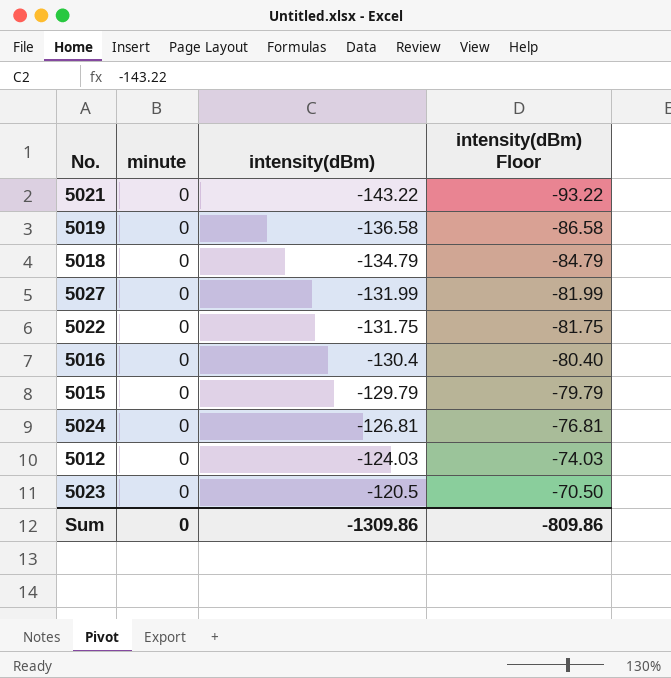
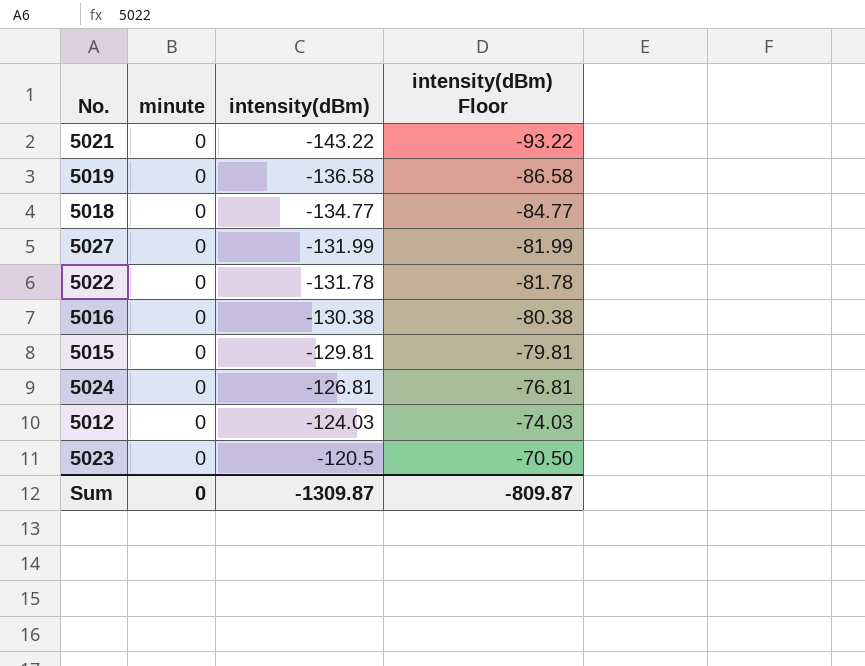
5018 | intensity(dBm): -134.79 -> -134.77
5018 | intensity(dBm) Floor: -84.79 -> -84.77
5022 | intensity(dBm): -131.75 -> -131.78
5022 | intensity(dBm) Floor: -81.75 -> -81.78
5016 | intensity(dBm): -130.4 -> -130.38
5016 | intensity(dBm) Floor: -80.40 -> -80.38
5015 | intensity(dBm): -129.79 -> -129.81
5015 | intensity(dBm) Floor: -79.79 -> -79.81
Sum | intensity(dBm): -1309.86 -> -1309.87
Sum | intensity(dBm) Floor: -809.86 -> -809.87

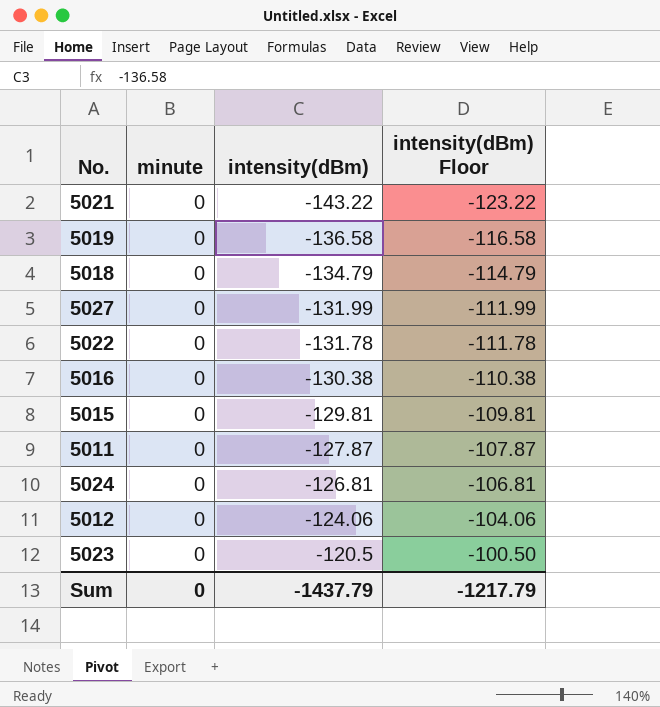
column intensity(dBm) Floor | formula: [intensity(dBm)] + 50 -> [intensity(dBm)] + 20
5018 | intensity(dBm): -134.77 -> -134.79
row 5011: none -> 0 | -127.87 | -107.87
5012 | intensity(dBm): -124.03 -> -124.06
Sum | intensity(dBm): -1309.87 -> -1437.79
Sum | intensity(dBm) Floor: -809.87 -> -1217.79

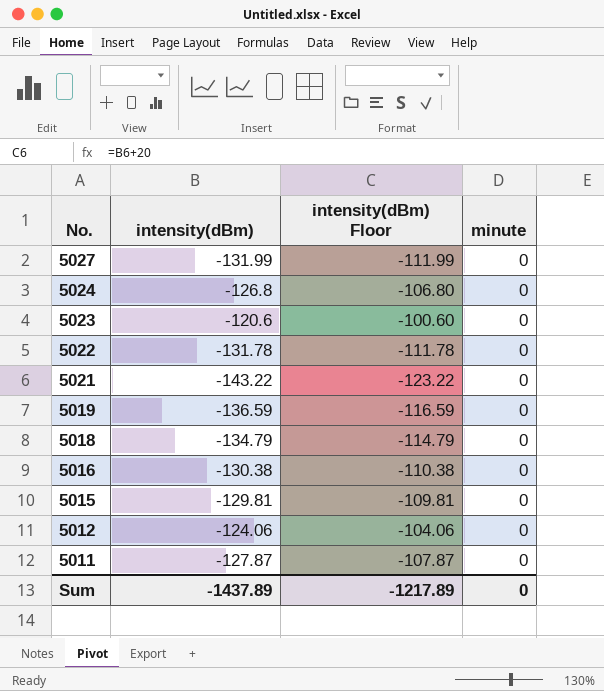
row order: intensity(dBm) ascending -> No. descending
column minute | position: 2 -> 4
5024 | intensity(dBm): -126.81 -> -126.8
5024 | intensity(dBm) Floor: -106.81 -> -106.80
5023 | intensity(dBm): -120.5 -> -120.6
5023 | intensity(dBm) Floor: -100.50 -> -100.60
5019 | intensity(dBm): -136.58 -> -136.59
5019 | intensity(dBm) Floor: -116.58 -> -116.59
Sum | intensity(dBm): -1437.79 -> -1437.89
Sum | intensity(dBm) Floor: -1217.79 -> -1217.89

